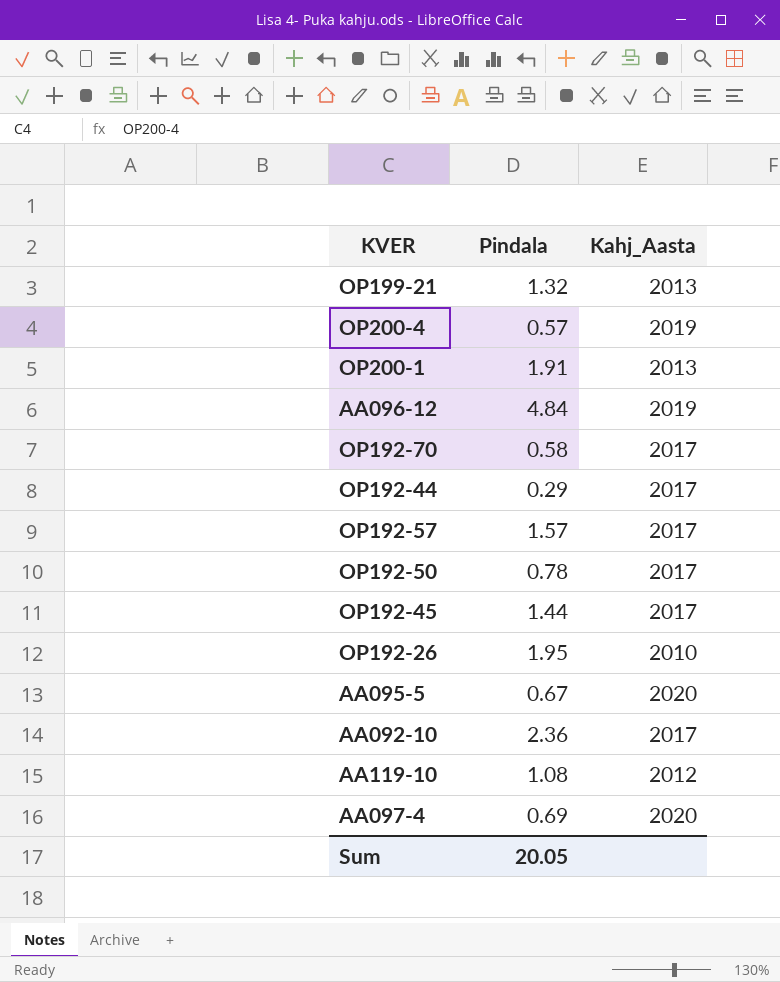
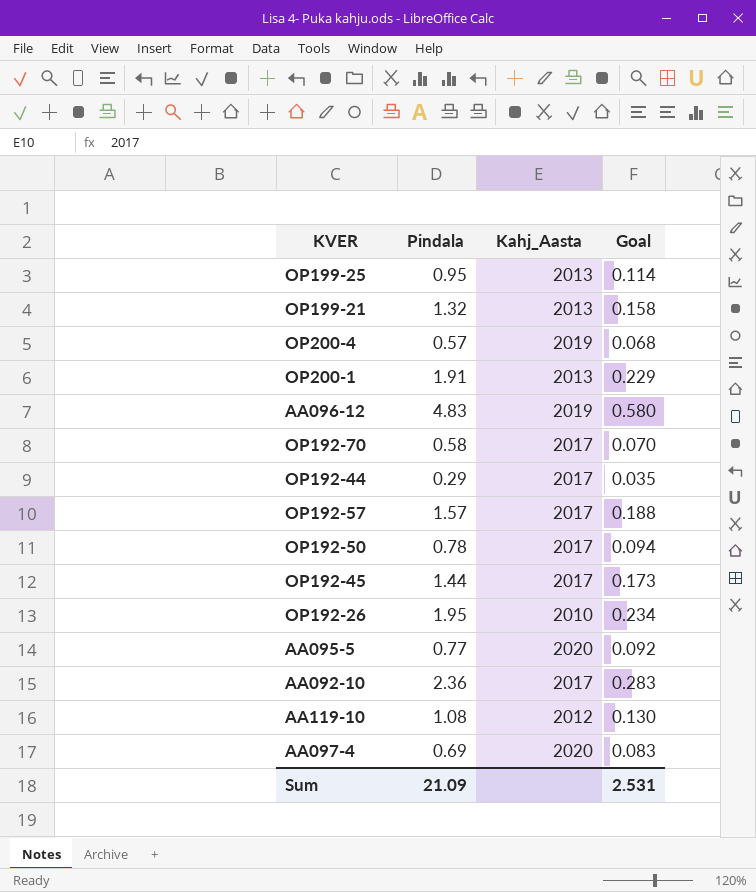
column Goal | formula: none -> [Pindala] * 0.12
row OP199-25: none -> 0.95 | 2013 | 0.114
AA096-12 | Pindala: 4.84 -> 4.83
AA095-5 | Pindala: 0.67 -> 0.77
Sum | Pindala: 20.05 -> 21.09

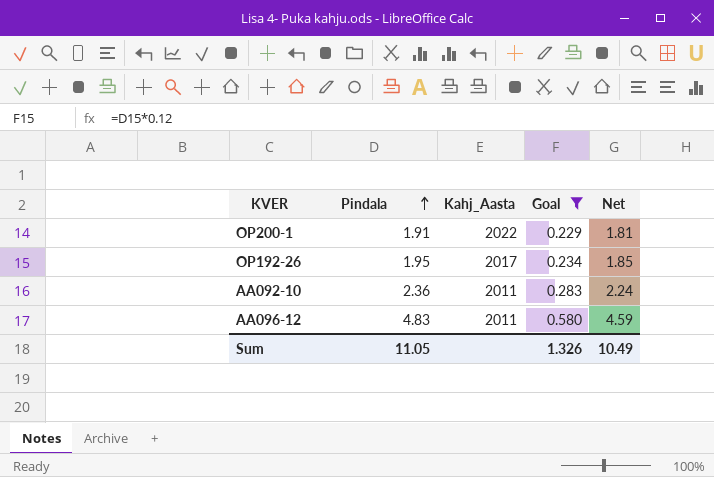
filter: none -> Goal >= 0.229
row order: none -> Pindala ascending
column Net | formula: none -> [Pindala] * 0.95
OP200-1 | Kahj_Aasta: 2013 -> 2022
OP192-26 | Kahj_Aasta: 2010 -> 2017
AA092-10 | Kahj_Aasta: 2017 -> 2011
AA096-12 | Kahj_Aasta: 2019 -> 2011
Sum | Pindala: 21.09 -> 11.05
Sum | Goal: 2.531 -> 1.326

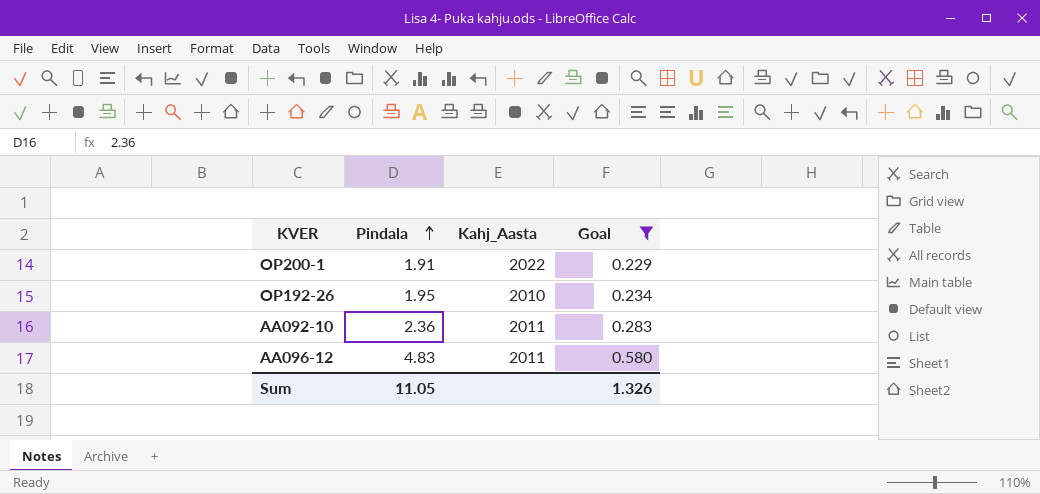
column Net | formula: [Pindala] * 0.95 -> none
OP192-26 | Kahj_Aasta: 2017 -> 2010

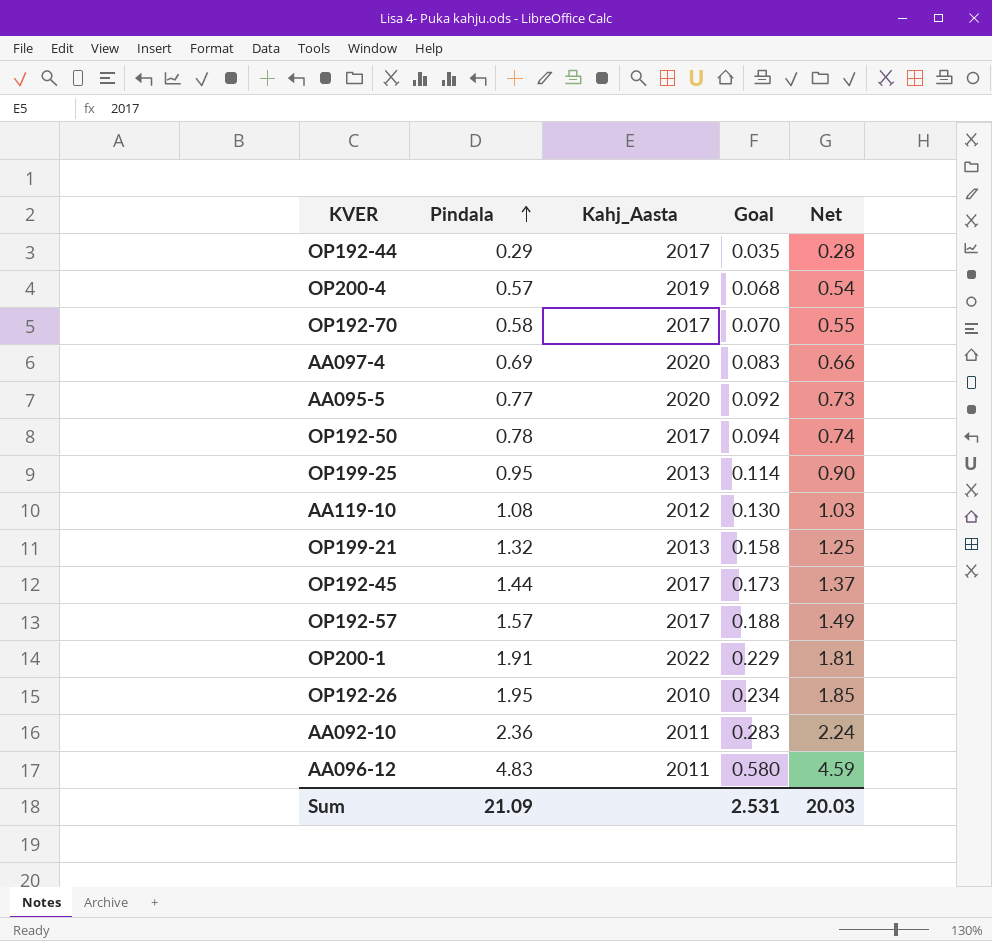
filter: Goal >= 0.229 -> none
column Net | formula: none -> [Pindala] * 0.95
Sum | Pindala: 11.05 -> 21.09
Sum | Goal: 1.326 -> 2.531

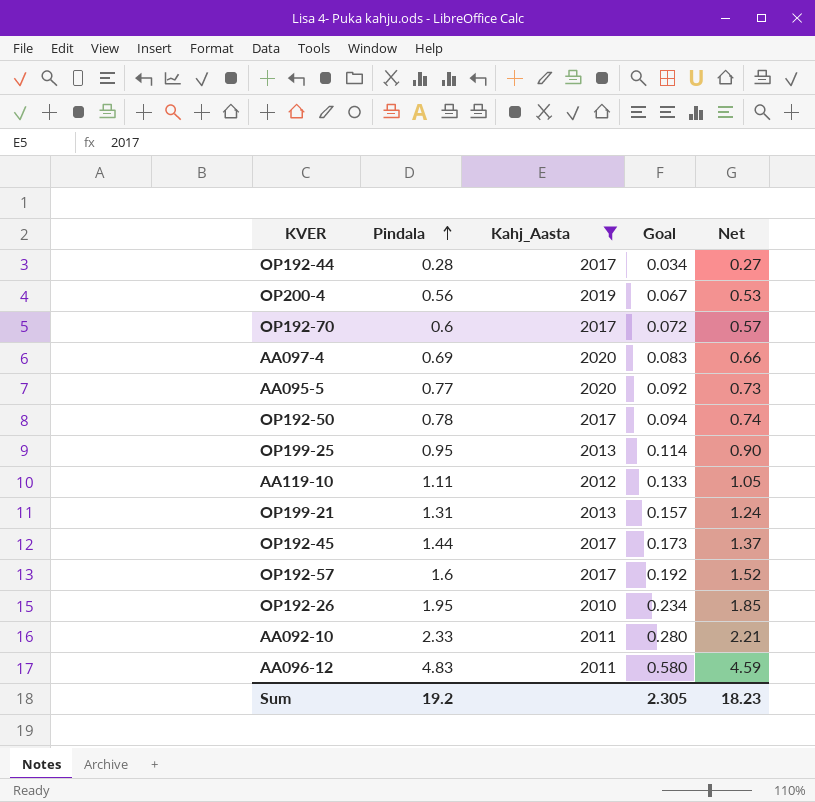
filter: none -> Kahj_Aasta != 2022
OP192-44 | Pindala: 0.29 -> 0.28
OP192-44 | Goal: 0.035 -> 0.034
OP192-44 | Net: 0.28 -> 0.27
OP200-4 | Pindala: 0.57 -> 0.56
OP200-4 | Goal: 0.068 -> 0.067
OP200-4 | Net: 0.54 -> 0.53
OP192-70 | Pindala: 0.58 -> 0.6
OP192-70 | Goal: 0.070 -> 0.072
OP192-70 | Net: 0.55 -> 0.57
AA119-10 | Pindala: 1.08 -> 1.11
AA119-10 | Goal: 0.130 -> 0.133
AA119-10 | Net: 1.03 -> 1.05
OP199-21 | Pindala: 1.32 -> 1.31
OP199-21 | Goal: 0.158 -> 0.157
OP199-21 | Net: 1.25 -> 1.24
OP192-57 | Pindala: 1.57 -> 1.6
OP192-57 | Goal: 0.188 -> 0.192
OP192-57 | Net: 1.49 -> 1.52
AA092-10 | Pindala: 2.36 -> 2.33
AA092-10 | Goal: 0.283 -> 0.280
AA092-10 | Net: 2.24 -> 2.21
Sum | Pindala: 21.09 -> 19.2
Sum | Goal: 2.531 -> 2.305
Sum | Net: 20.03 -> 18.23

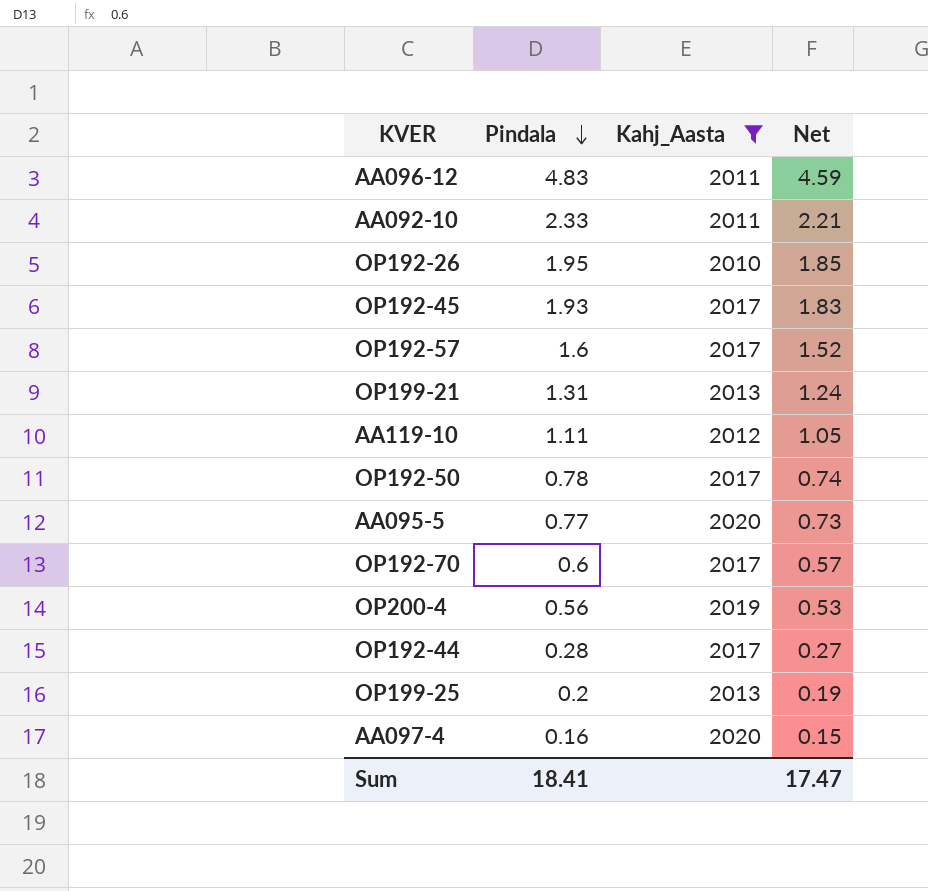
row order: Pindala ascending -> Pindala descending
column Goal | formula: [Pindala] * 0.12 -> none
OP192-45 | Pindala: 1.44 -> 1.93
OP192-45 | Net: 1.37 -> 1.83
OP199-25 | Pindala: 0.95 -> 0.2
OP199-25 | Net: 0.90 -> 0.19
AA097-4 | Pindala: 0.69 -> 0.16
AA097-4 | Net: 0.66 -> 0.15
Sum | Pindala: 19.2 -> 18.41
Sum | Net: 18.23 -> 17.47

